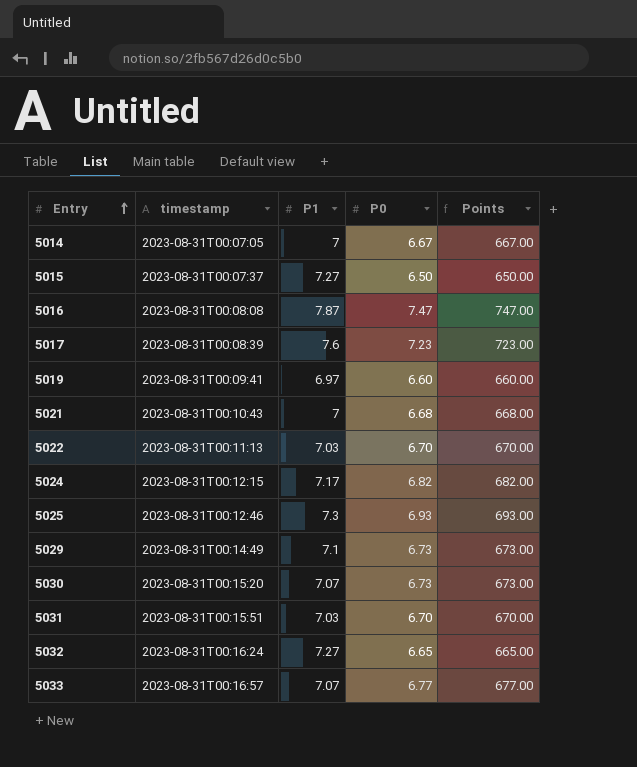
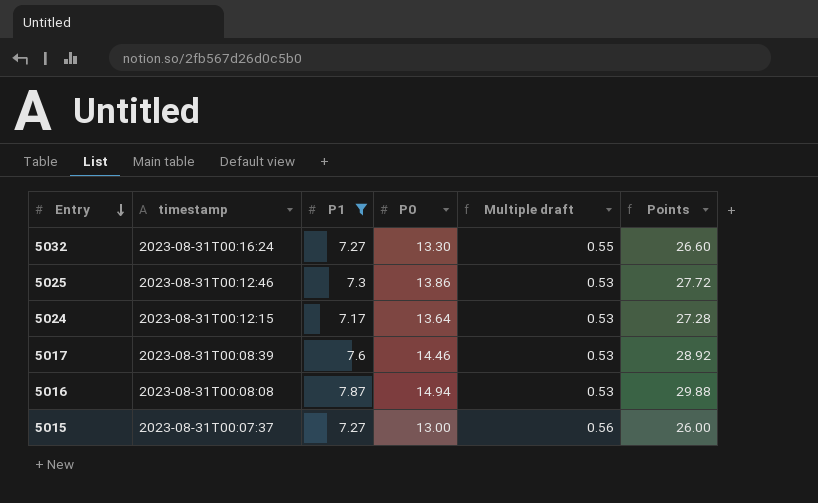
filter: none -> P1 >= 7.17
row order: Entry ascending -> Entry descending
column Multiple draft | formula: none -> [P1] / [P0]
column Points | formula: [P0] * 100 -> [P0] * 2
5032 | P0: 6.65 -> 13.30
5025 | P0: 6.93 -> 13.86
5024 | P0: 6.82 -> 13.64
5017 | P0: 7.23 -> 14.46
5016 | P0: 7.47 -> 14.94
5015 | P0: 6.50 -> 13.00

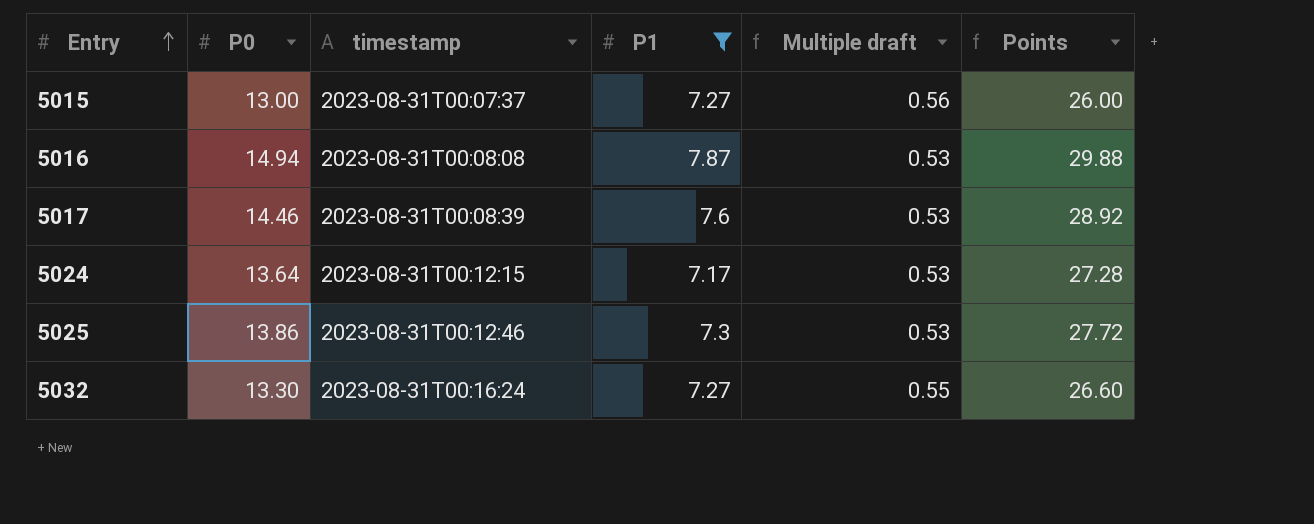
row order: Entry descending -> Entry ascending
column P0 | position: 4 -> 2

